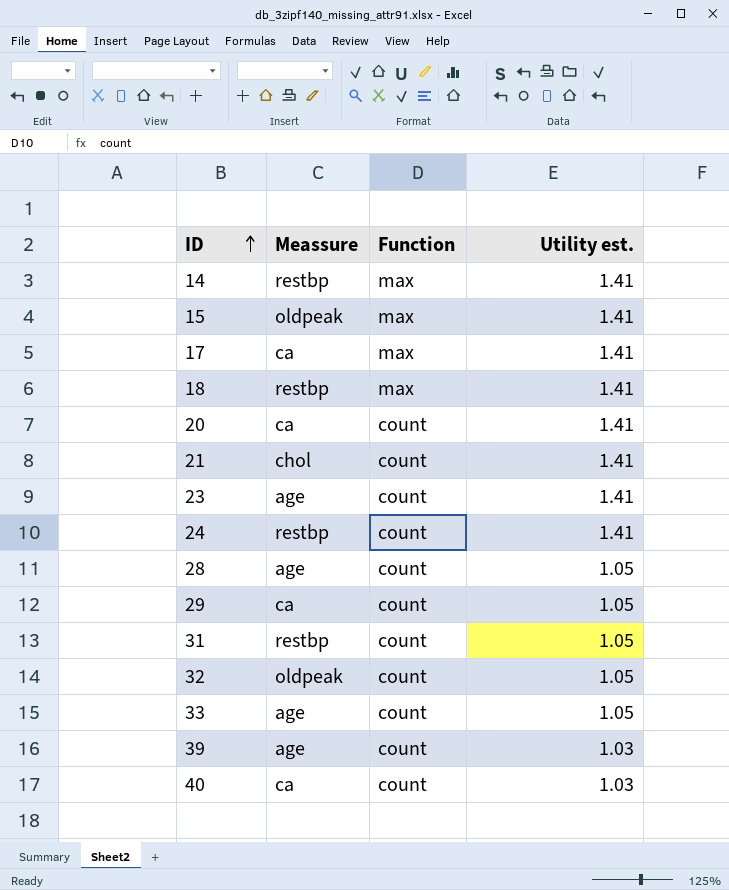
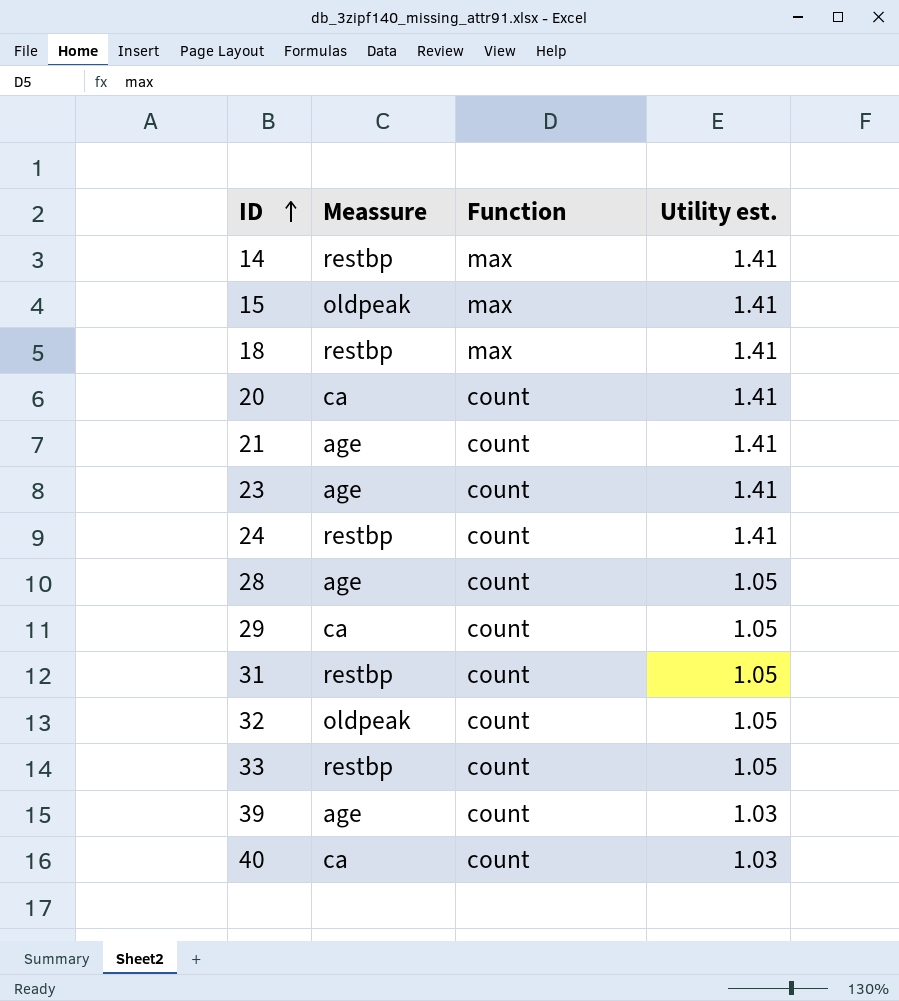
row 17: ca | max | 1.41 -> none
21 | Meassure: chol -> age
33 | Meassure: age -> restbp

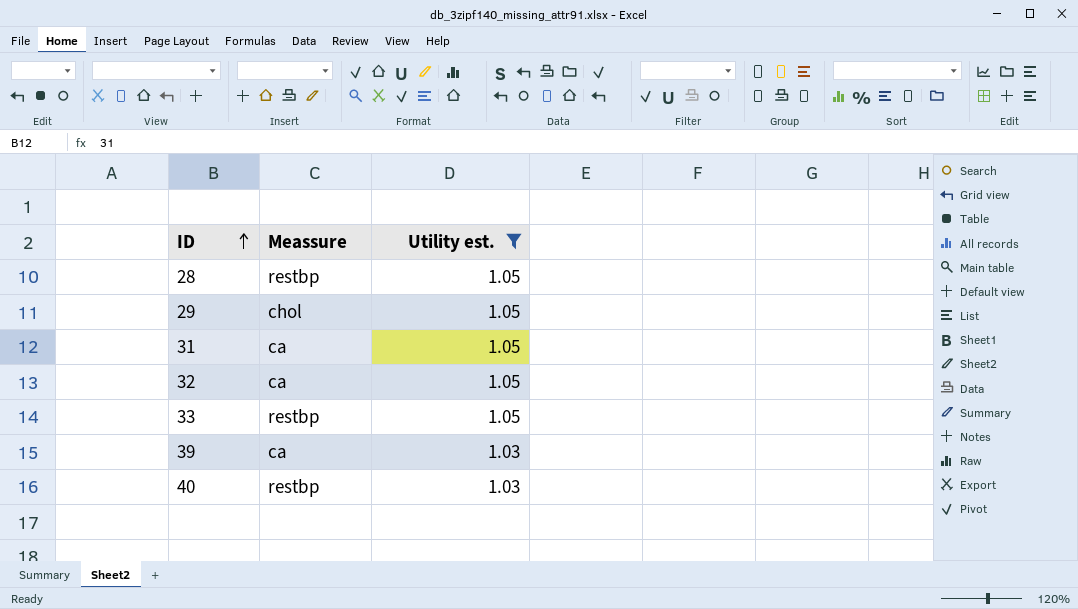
filter: none -> Utility est. != 1.41
column Function | position: 3 -> none
28 | Meassure: age -> restbp
29 | Meassure: ca -> chol
31 | Meassure: restbp -> ca
32 | Meassure: oldpeak -> ca
39 | Meassure: age -> ca
40 | Meassure: ca -> restbp

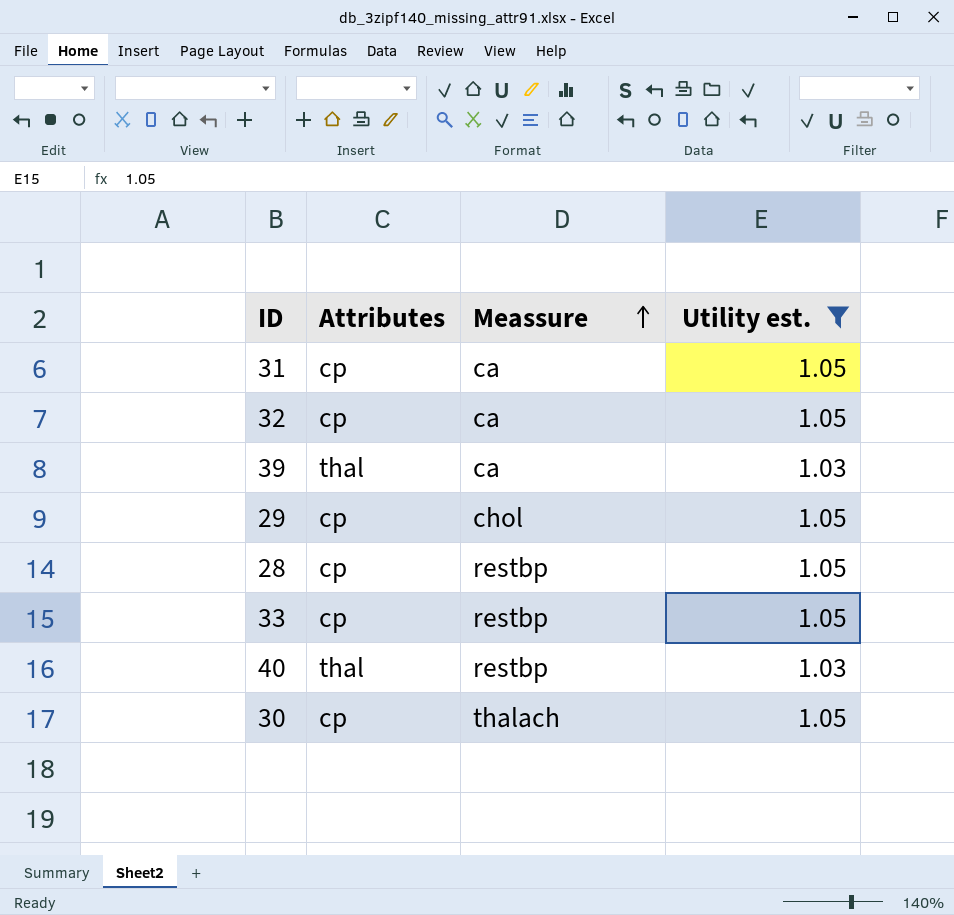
row order: ID ascending -> Meassure ascending
column Attributes | position: none -> 2
row 30: none -> cp | thalach | 1.05

